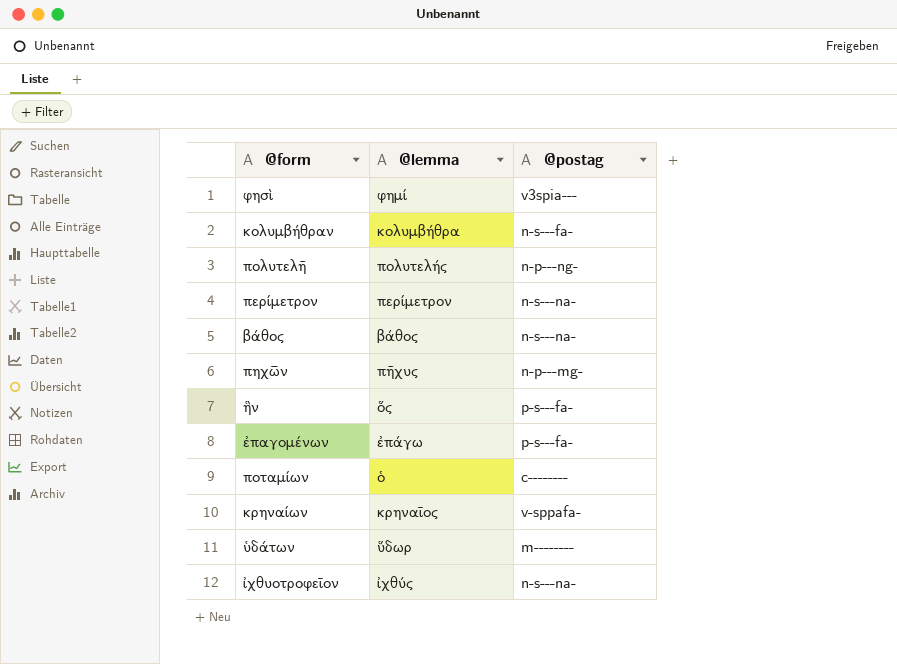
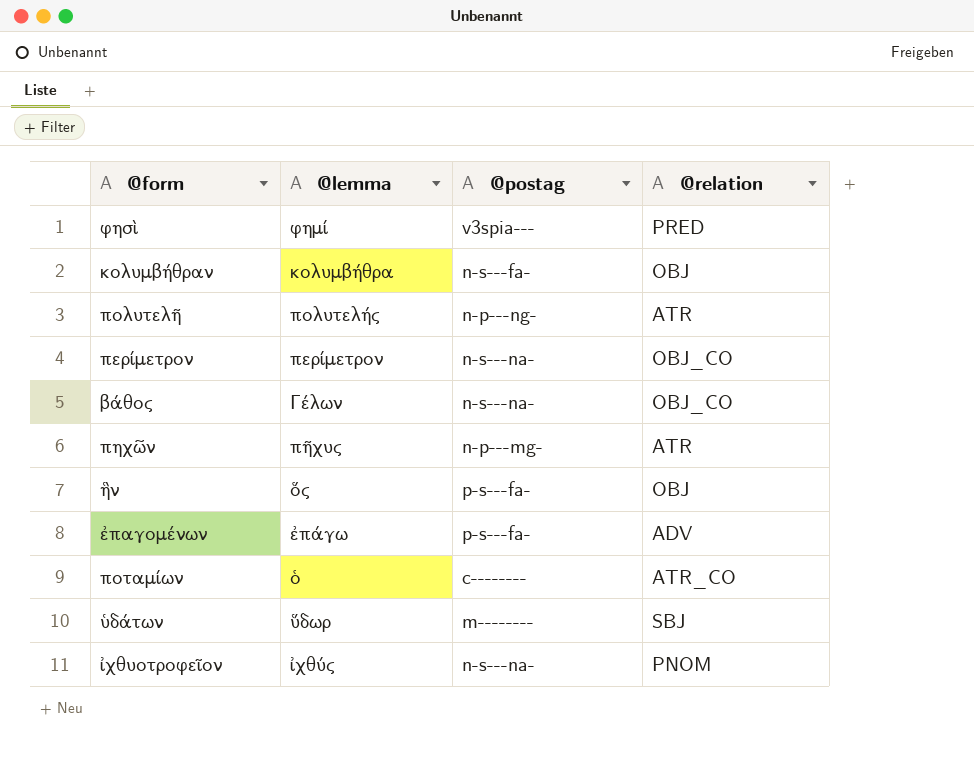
column @relation | position: none -> 4
row κρηναίων: κρηναῖος | v-sppafa- -> none
βάθος | @lemma: βάθος -> Γέλων

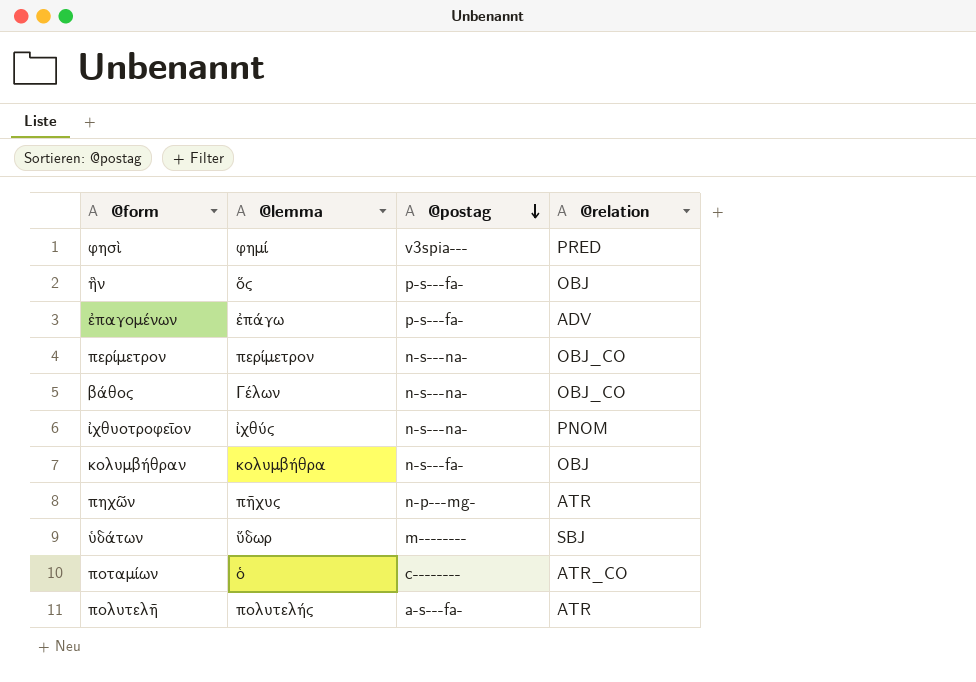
row order: none -> @postag descending
πολυτελῆ | @postag: n-p---ng- -> a-s---fa-

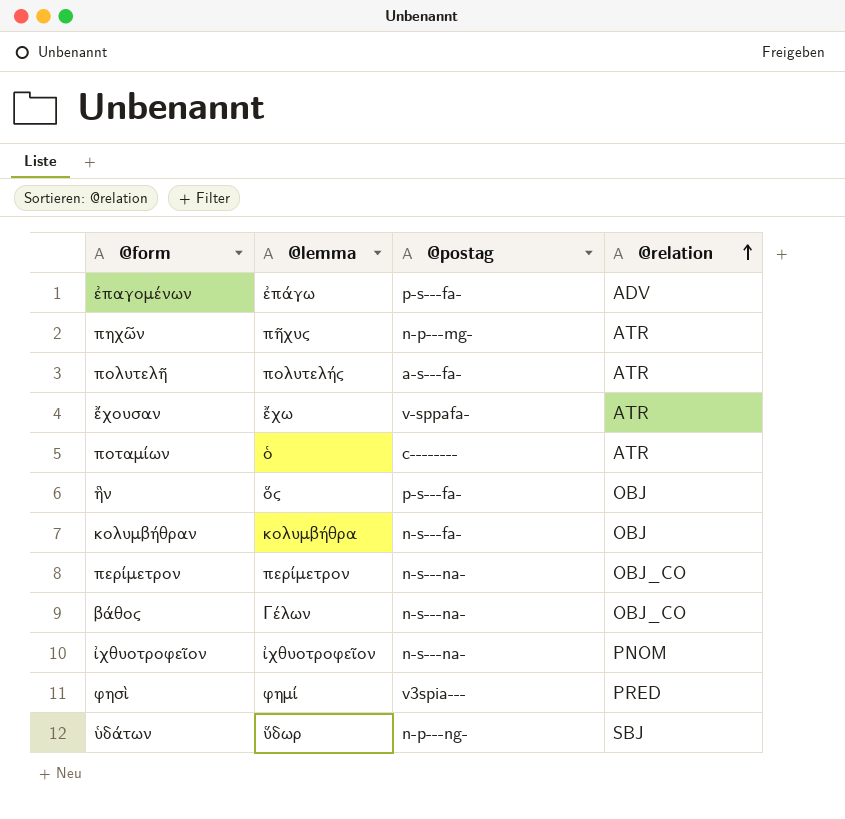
row order: @postag descending -> @relation ascending
row ἔχουσαν: none -> ἔχω | v-sppafa- | ATR
ποταμίων | @relation: ATR_CO -> ATR
ἰχθυοτροφεῖον | @lemma: ἰχθύς -> ἰχθυοτροφεῖον
ὑδάτων | @postag: m-------- -> n-p---ng-

